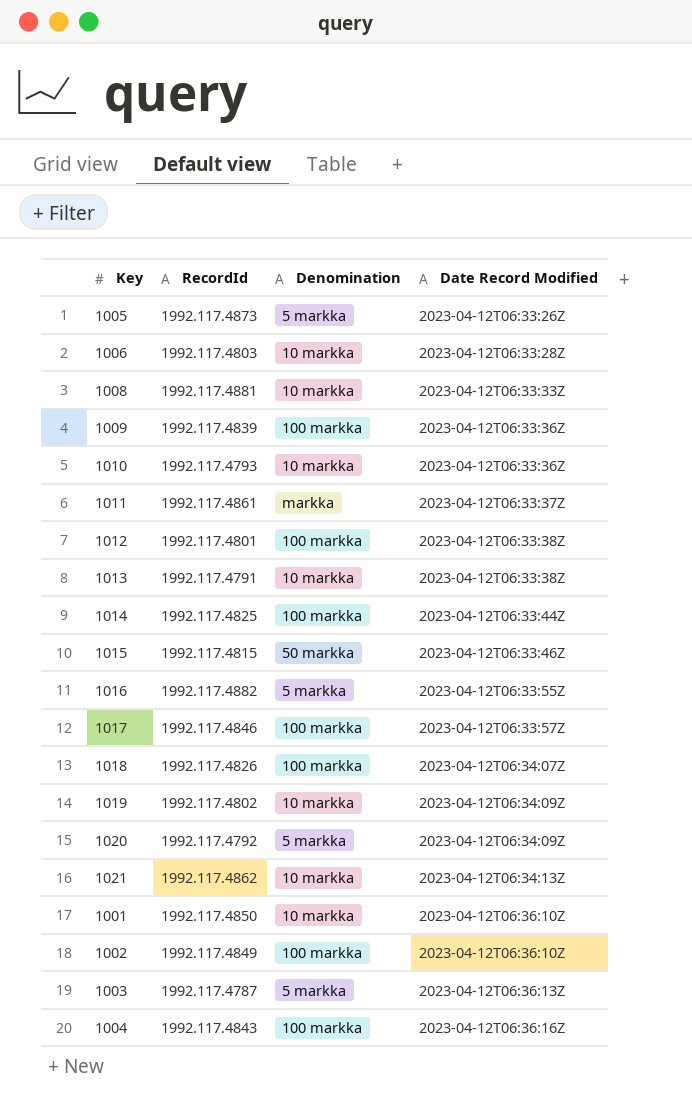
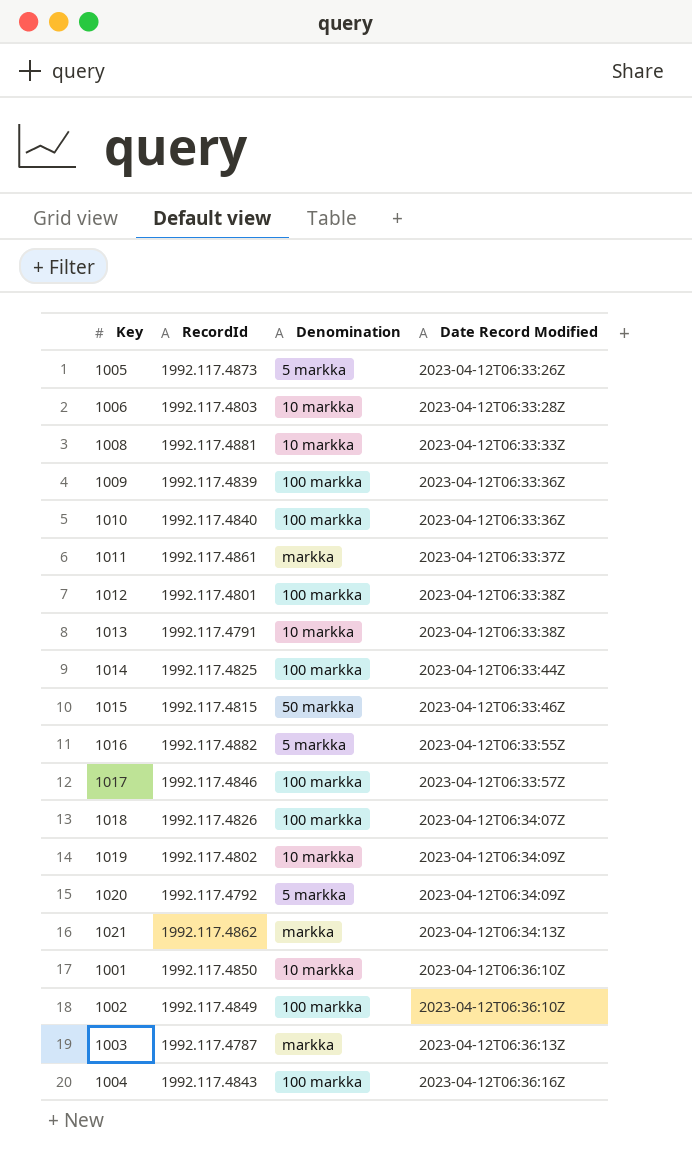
1010 | RecordId: 1992.117.4793 -> 1992.117.4840
1010 | Denomination: 10 markka -> 100 markka
1021 | Denomination: 10 markka -> markka
1003 | Denomination: 5 markka -> markka

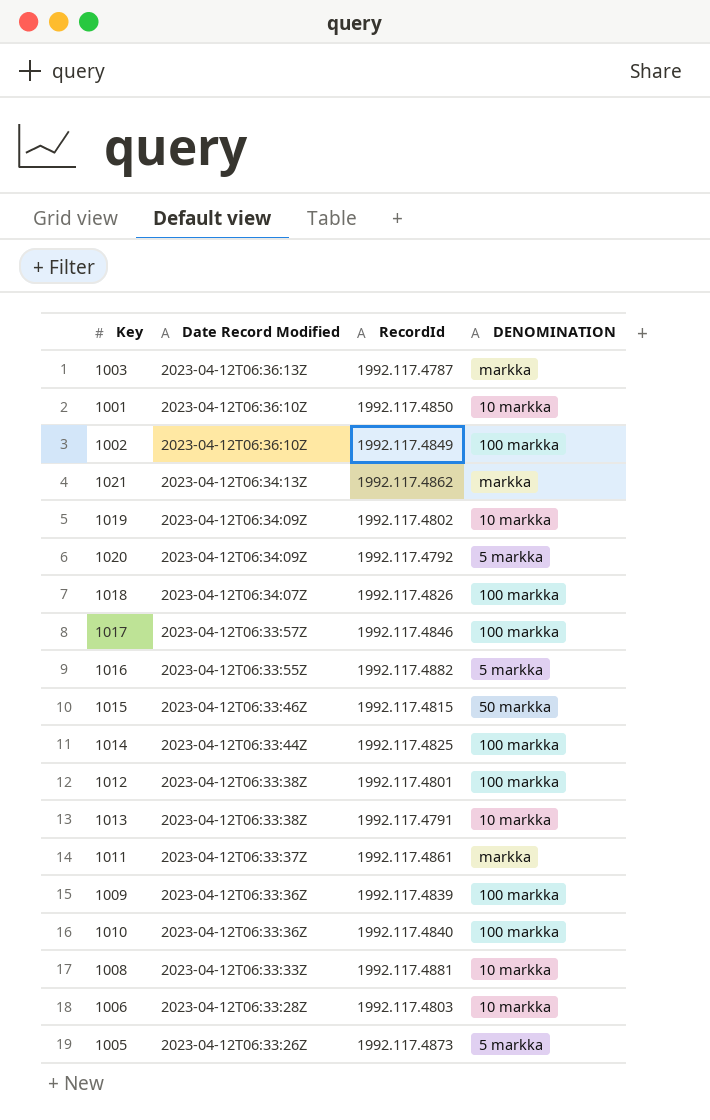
row order: Date Record Modified ascending -> Date Record Modified descending
column Date Record Modified | position: 4 -> 2
column name: Denomination -> DENOMINATION
row 1004: 1992.117.4843 | 100 markka | 2023-04-12T06:36:16Z -> none

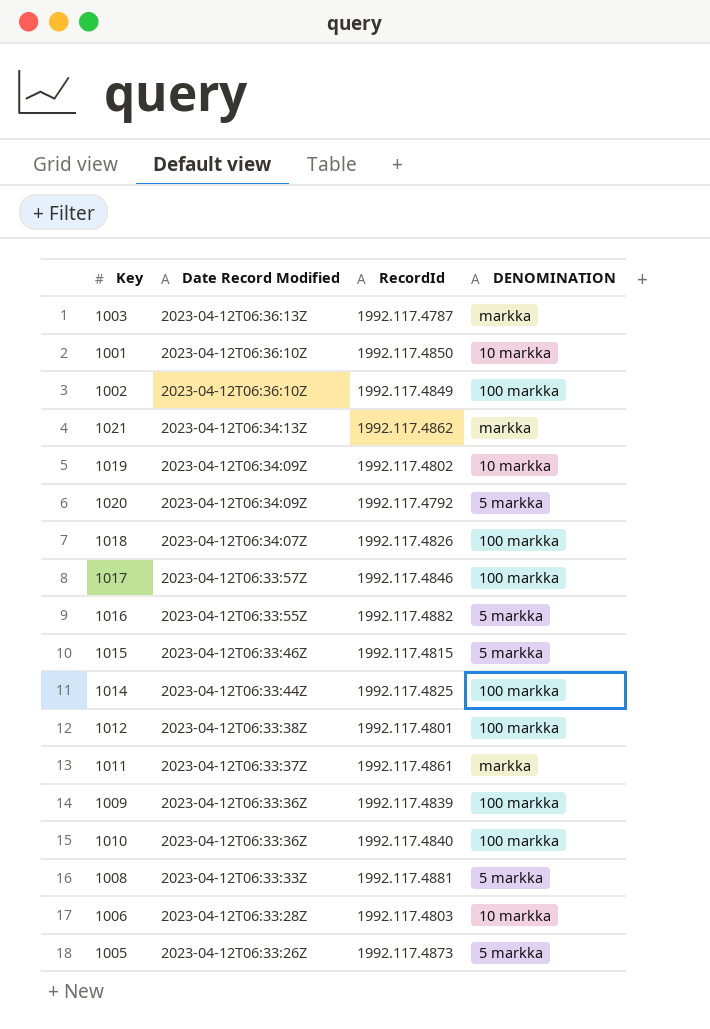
row 1013: 2023-04-12T06:33:38Z | 1992.117.4791 | 10 markka -> none
1015 | DENOMINATION: 50 markka -> 5 markka
1008 | DENOMINATION: 10 markka -> 5 markka

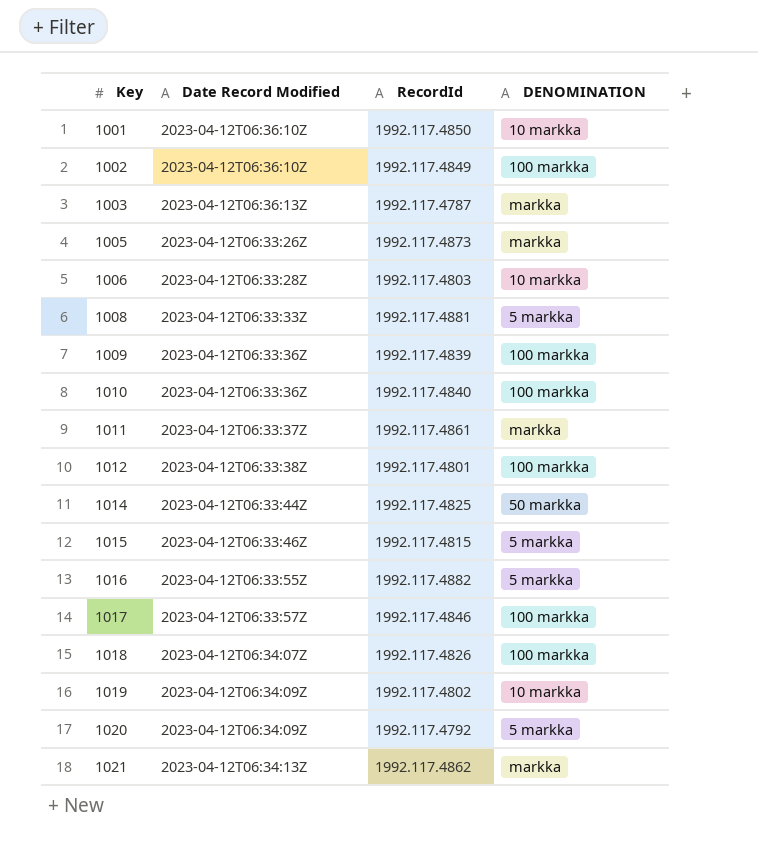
row order: Date Record Modified descending -> Key ascending
1005 | DENOMINATION: 5 markka -> markka
1014 | DENOMINATION: 100 markka -> 50 markka

